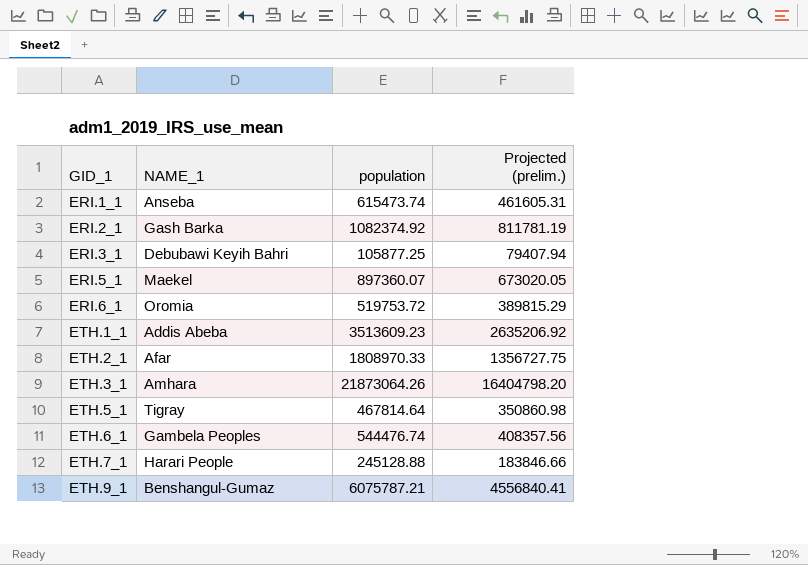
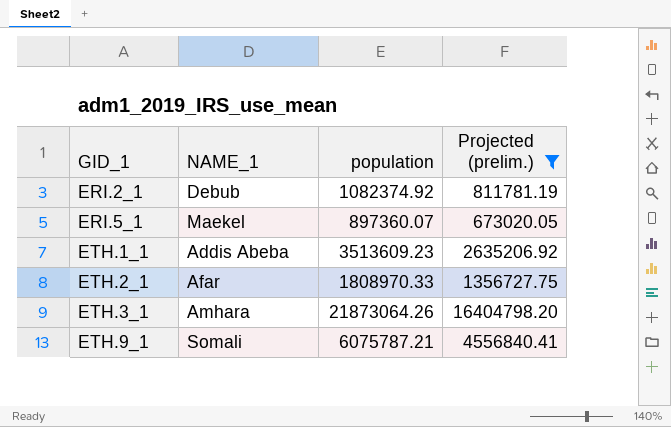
filter: none -> Projected (prelim.) >= 673020.05
ERI.2_1 | NAME_1: Gash Barka -> Debub
ETH.9_1 | NAME_1: Benshangul-Gumaz -> Somali

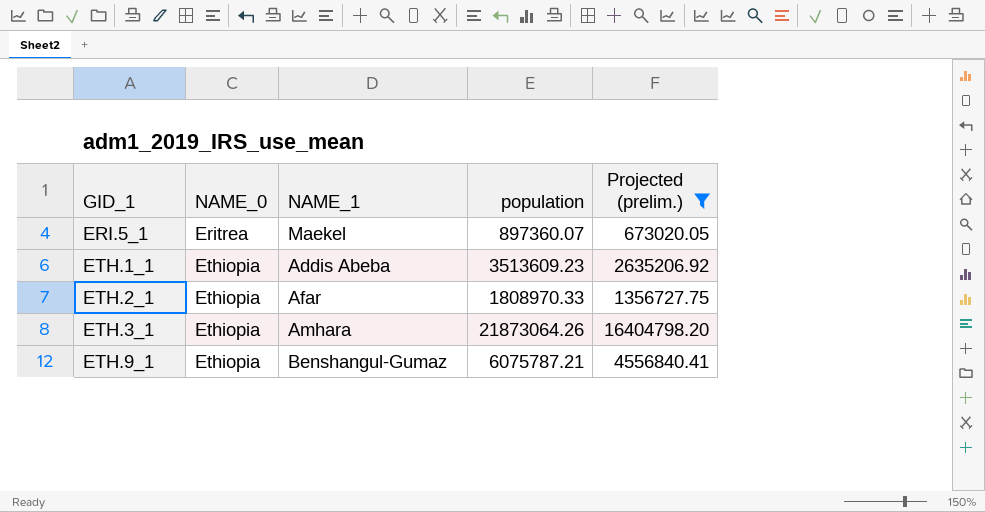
column NAME_0 | position: none -> 2
row ERI.2_1: Debub | 1082374.92 | 811781.19 -> none
ETH.9_1 | NAME_1: Somali -> Benshangul-Gumaz

